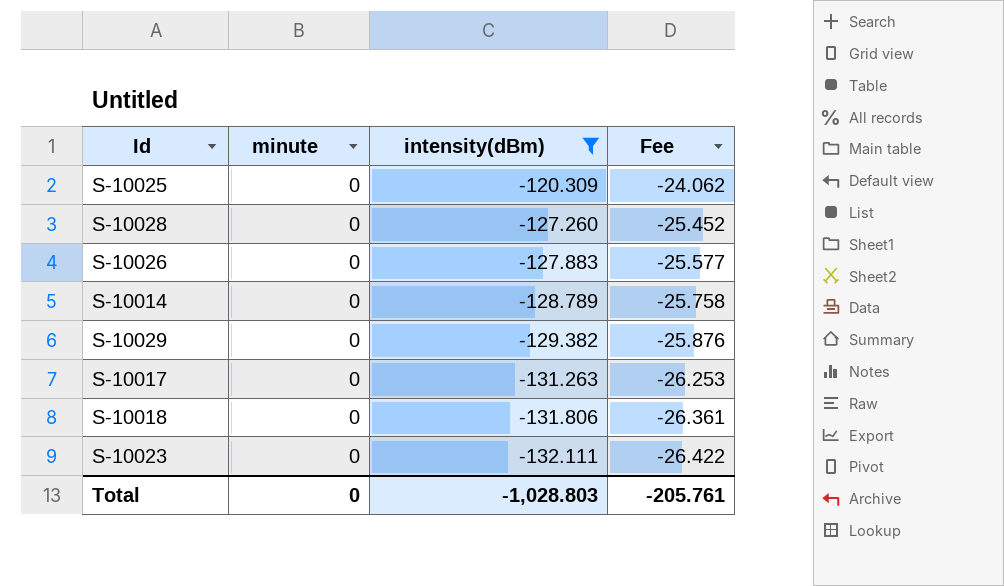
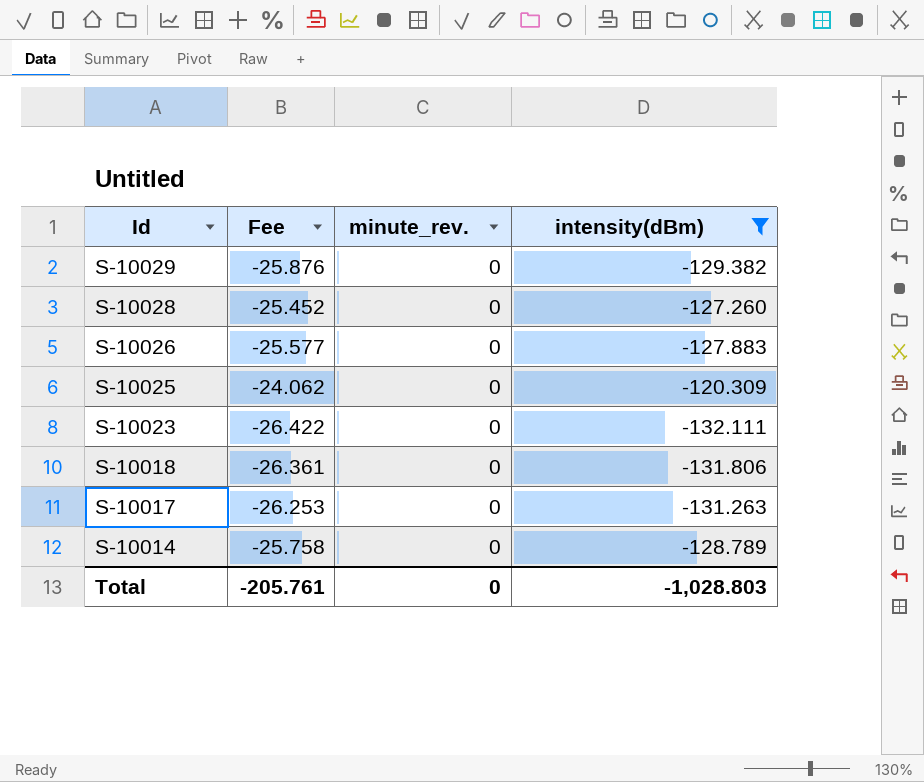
row order: intensity(dBm) descending -> Id descending
column Fee | position: 4 -> 2
column name: minute -> minute_rev.

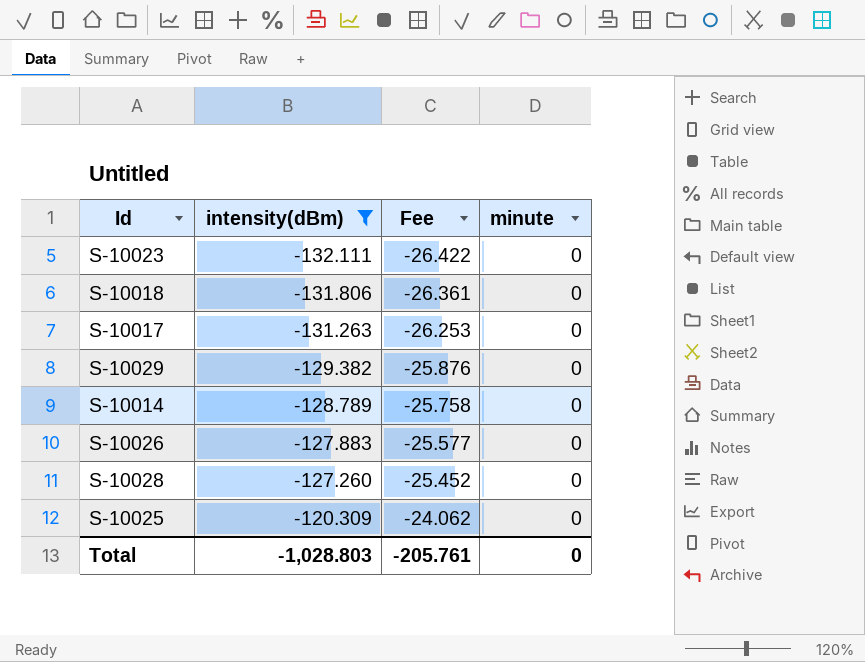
row order: Id descending -> intensity(dBm) ascending
column intensity(dBm) | position: 4 -> 2
column name: minute_rev. -> minute

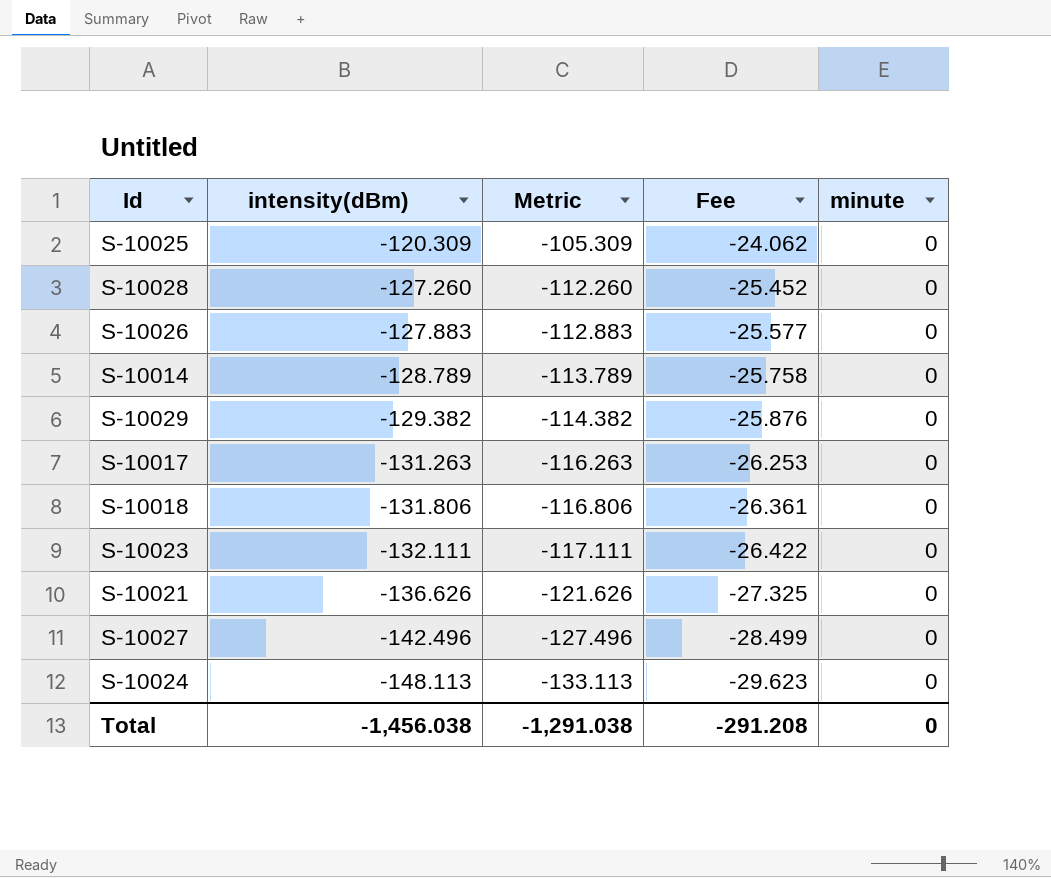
filter: intensity(dBm) >= -132.111 -> none
row order: intensity(dBm) ascending -> intensity(dBm) descending
column Metric | formula: none -> [intensity(dBm)] + 15
Total | intensity(dBm): -1,028.803 -> -1,456.038
Total | Fee: -205.761 -> -291.208

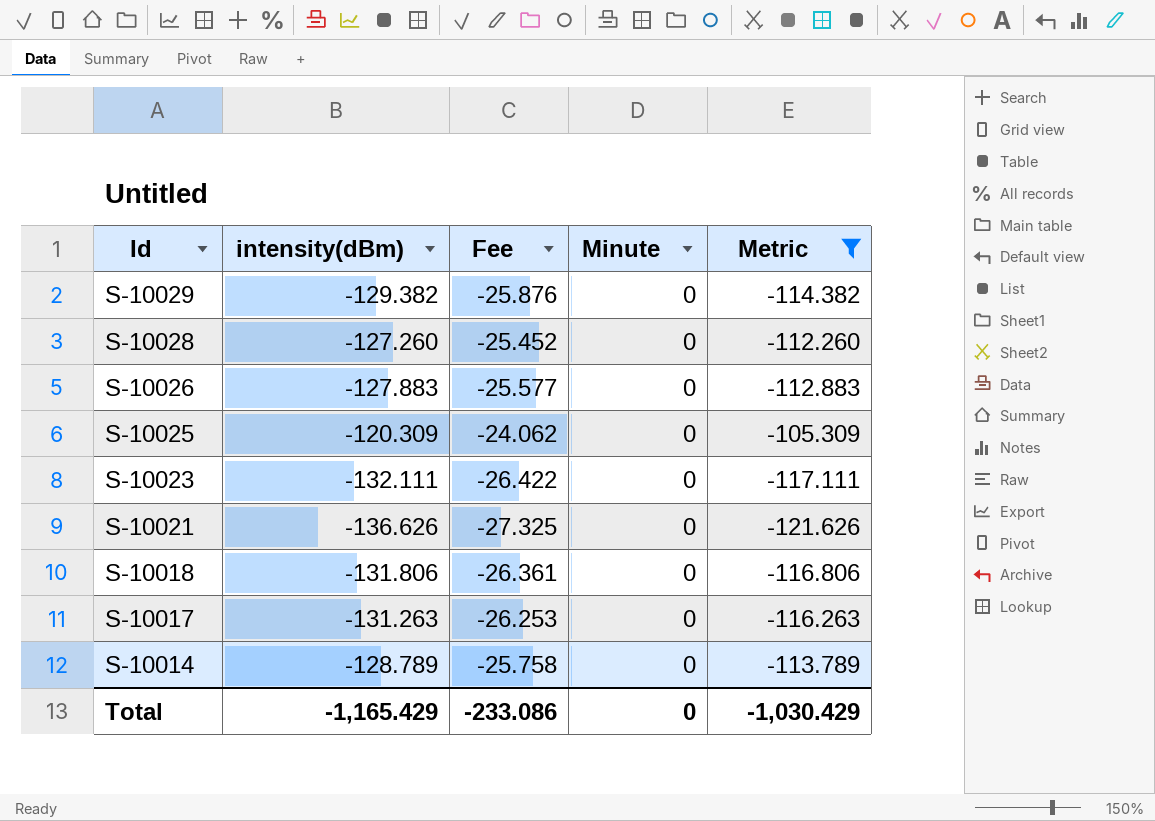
filter: none -> Metric >= -121.626
row order: intensity(dBm) descending -> Id descending
column name: minute -> Minute
column Metric | position: 3 -> 5
Total | intensity(dBm): -1,456.038 -> -1,165.429
Total | Fee: -291.208 -> -233.086
Total | Metric: -1,291.038 -> -1,030.429

